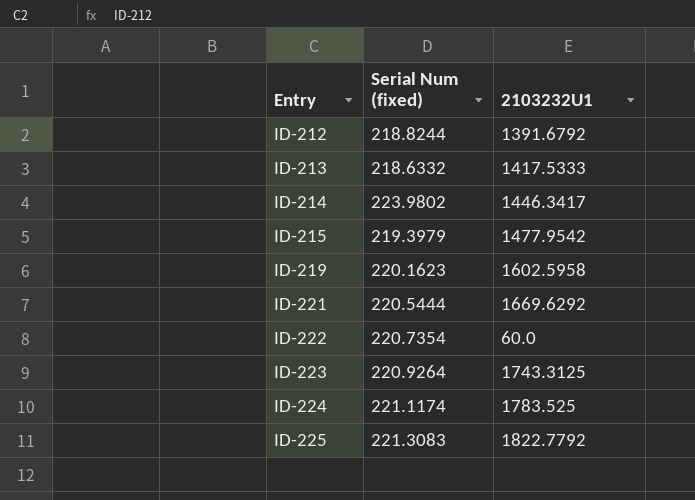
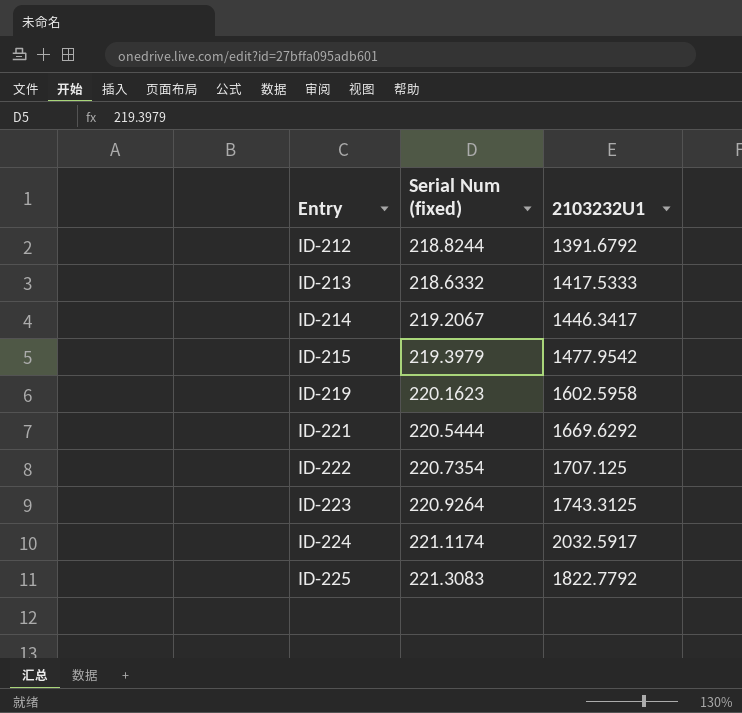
ID-214 | Serial Num (fixed): 223.9802 -> 219.2067
ID-222 | 2103232U1: 60.0 -> 1707.125
ID-224 | 2103232U1: 1783.525 -> 2032.5917

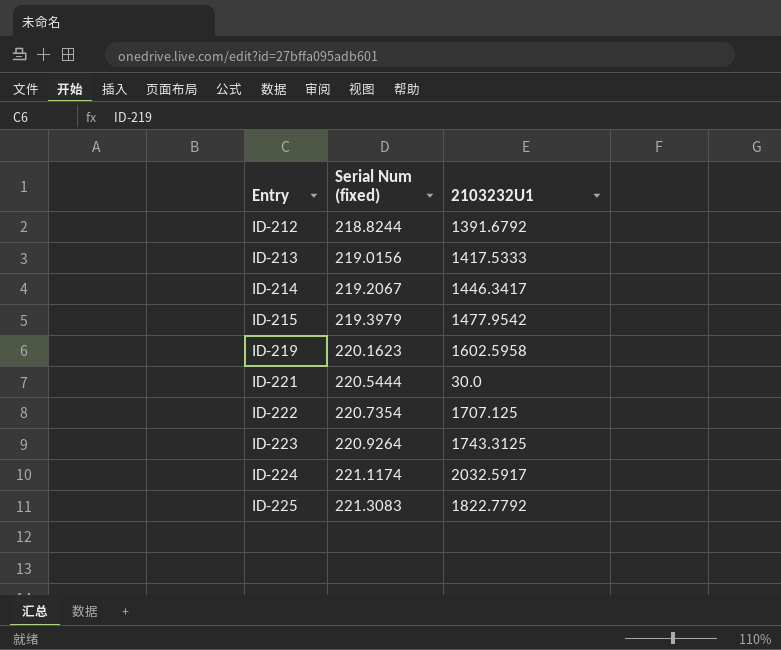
ID-213 | Serial Num (fixed): 218.6332 -> 219.0156
ID-221 | 2103232U1: 1669.6292 -> 30.0

